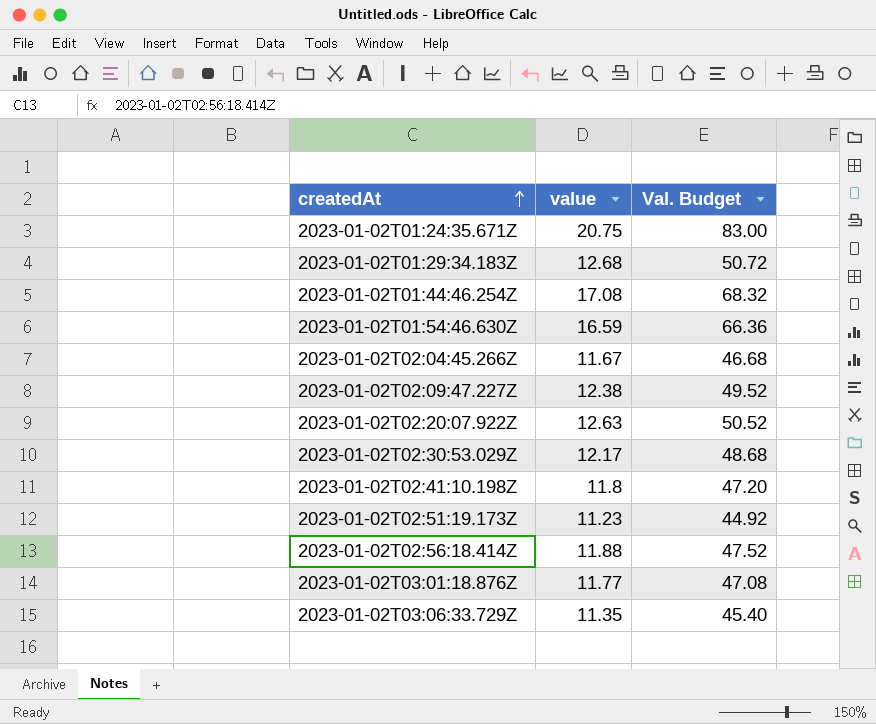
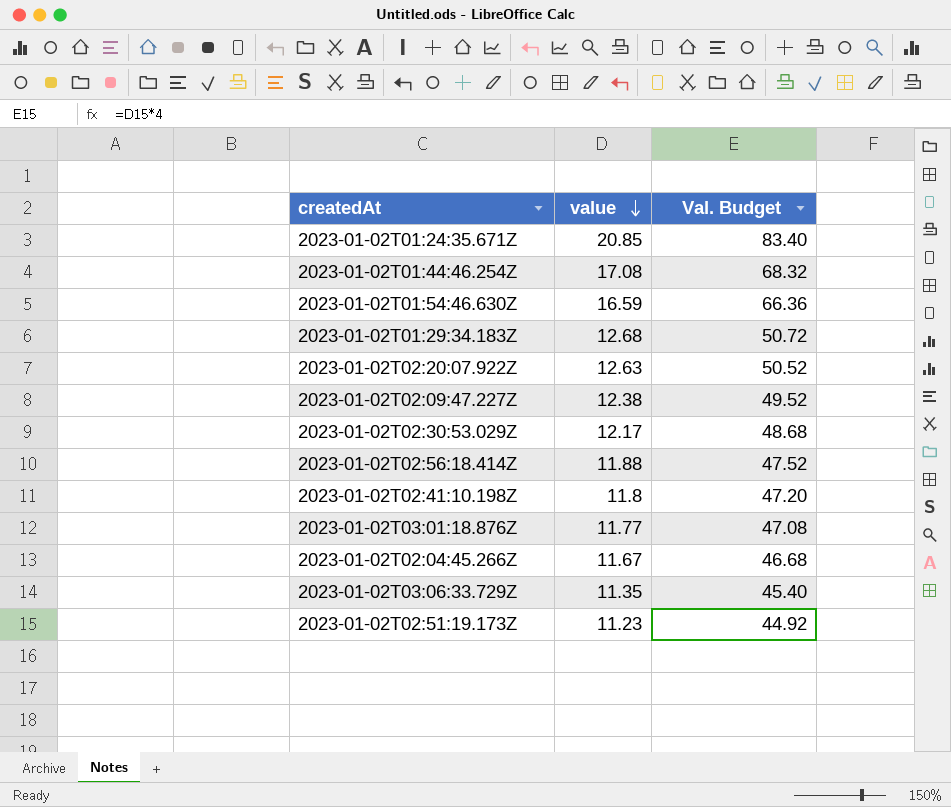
row order: createdAt ascending -> value descending
2023-01-02T01:24:35.671Z | value: 20.75 -> 20.85
2023-01-02T01:24:35.671Z | Val. Budget: 83.00 -> 83.40

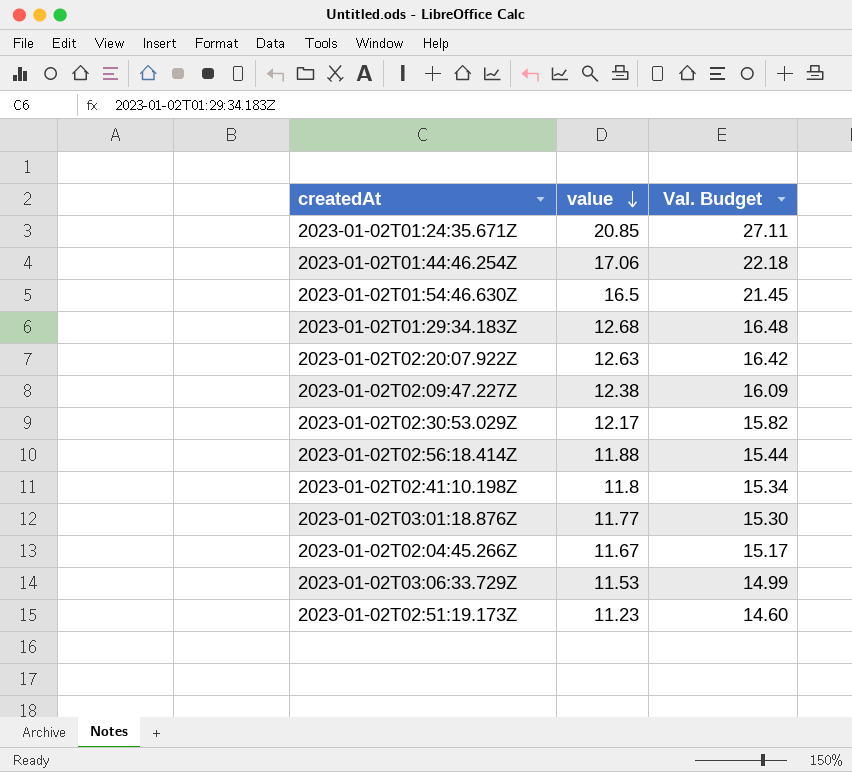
column Val. Budget | formula: [value] * 4 -> [value] * 1.3
2023-01-02T01:44:46.254Z | value: 17.08 -> 17.06
2023-01-02T01:54:46.630Z | value: 16.59 -> 16.5
2023-01-02T03:06:33.729Z | value: 11.35 -> 11.53

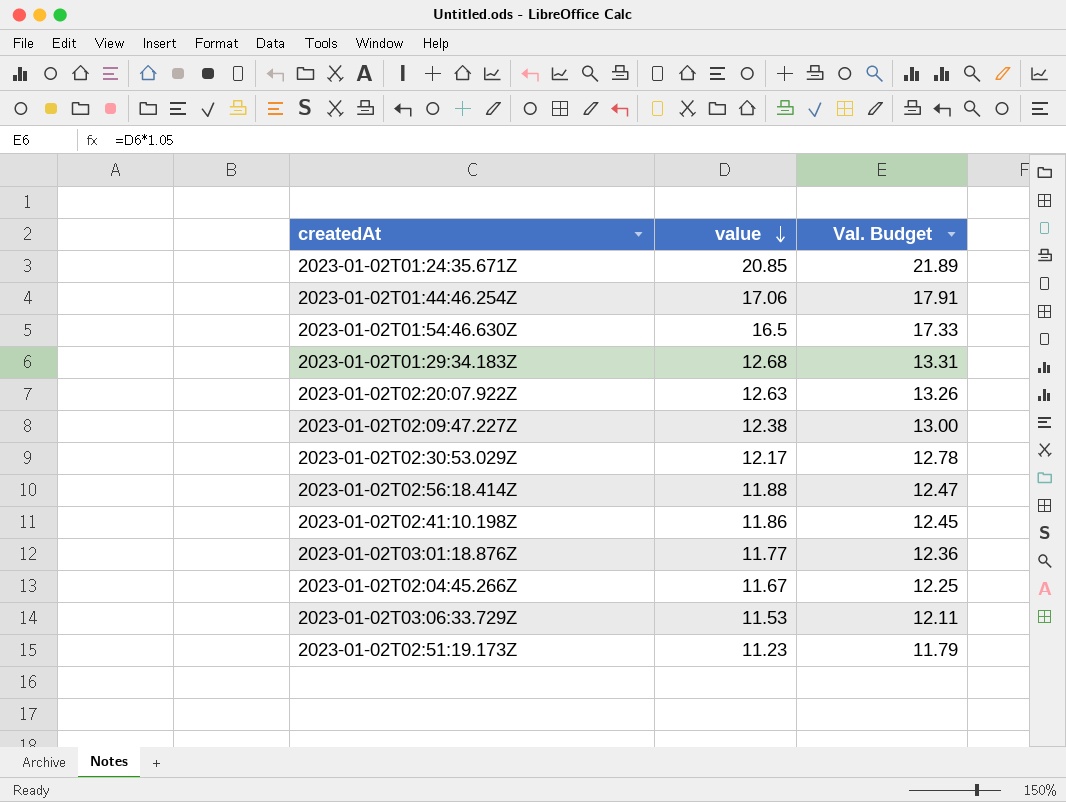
column Val. Budget | formula: [value] * 1.3 -> [value] * 1.05
2023-01-02T02:41:10.198Z | value: 11.8 -> 11.86

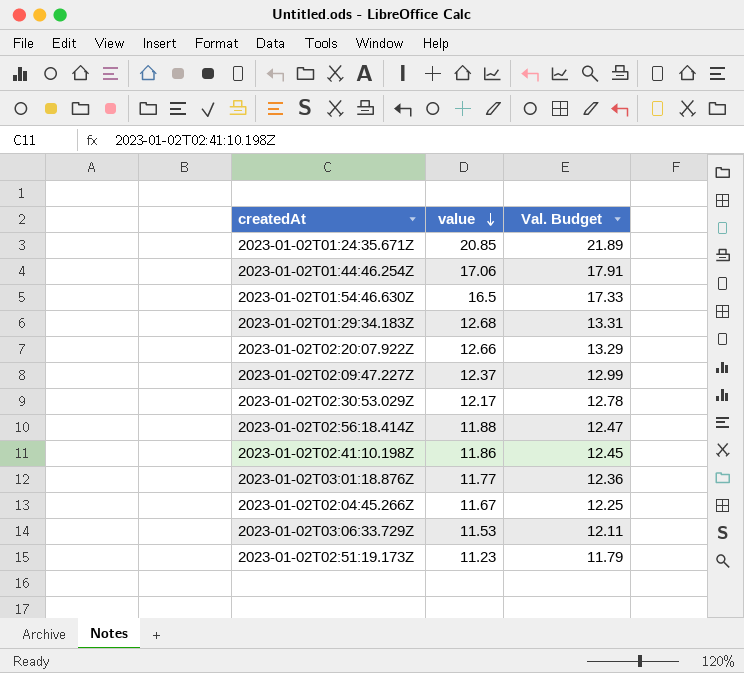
2023-01-02T02:20:07.922Z | value: 12.63 -> 12.66
2023-01-02T02:20:07.922Z | Val. Budget: 13.26 -> 13.29
2023-01-02T02:09:47.227Z | value: 12.38 -> 12.37
2023-01-02T02:09:47.227Z | Val. Budget: 13.00 -> 12.99

